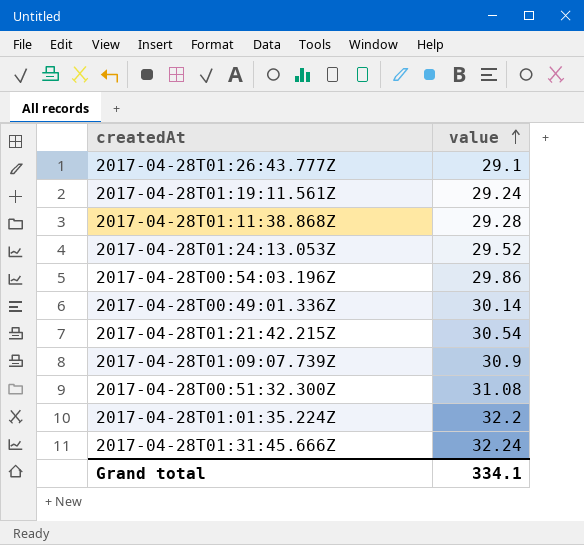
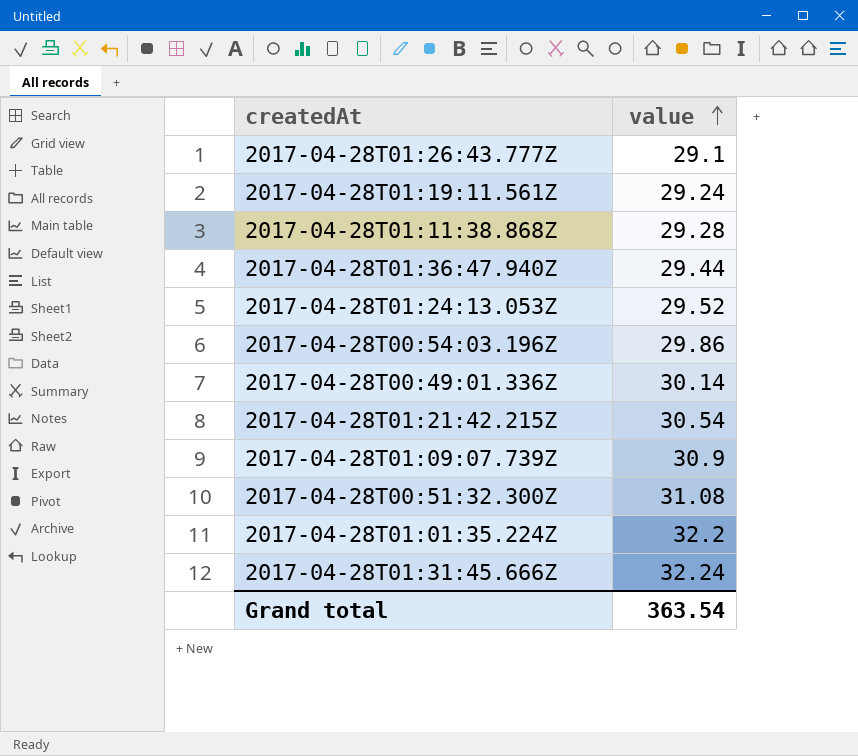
row 2017-04-28T01:36:47.940Z: none -> 29.44
Grand total | value: 334.1 -> 363.54

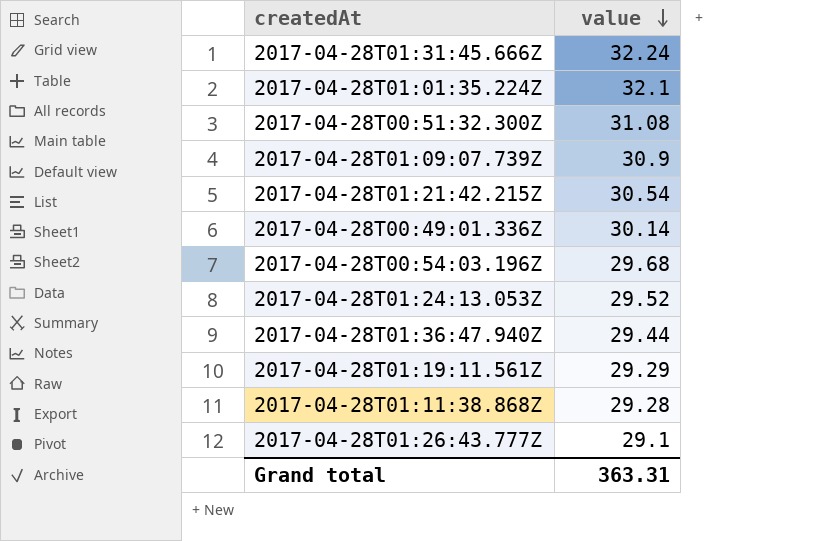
row order: value ascending -> value descending
2017-04-28T01:01:35.224Z | value: 32.2 -> 32.1
2017-04-28T00:54:03.196Z | value: 29.86 -> 29.68
2017-04-28T01:19:11.561Z | value: 29.24 -> 29.29
Grand total | value: 363.54 -> 363.31

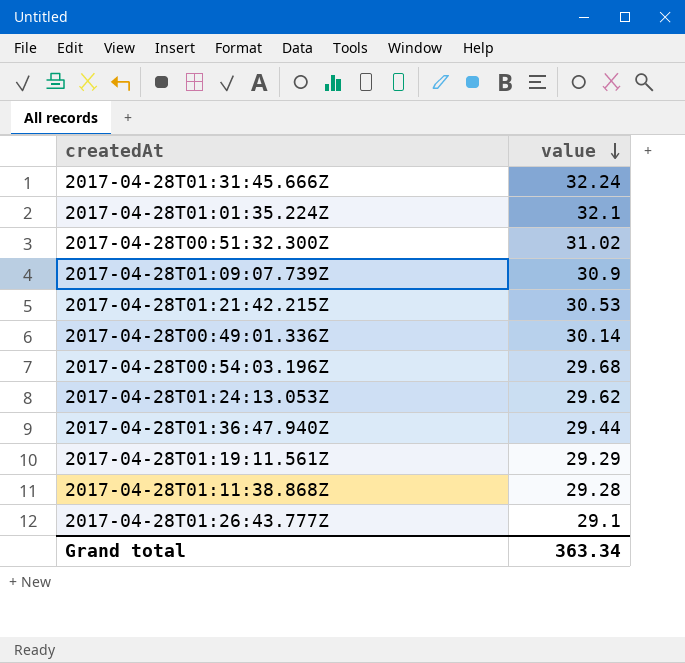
2017-04-28T00:51:32.300Z | value: 31.08 -> 31.02
2017-04-28T01:21:42.215Z | value: 30.54 -> 30.53
2017-04-28T01:24:13.053Z | value: 29.52 -> 29.62
Grand total | value: 363.31 -> 363.34

